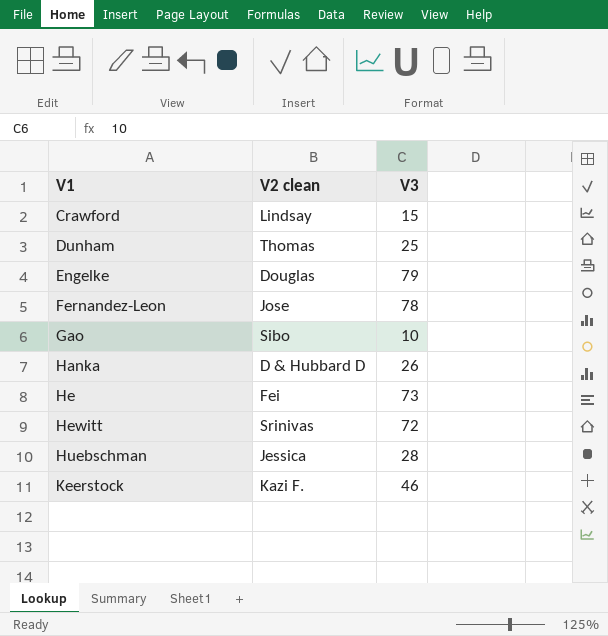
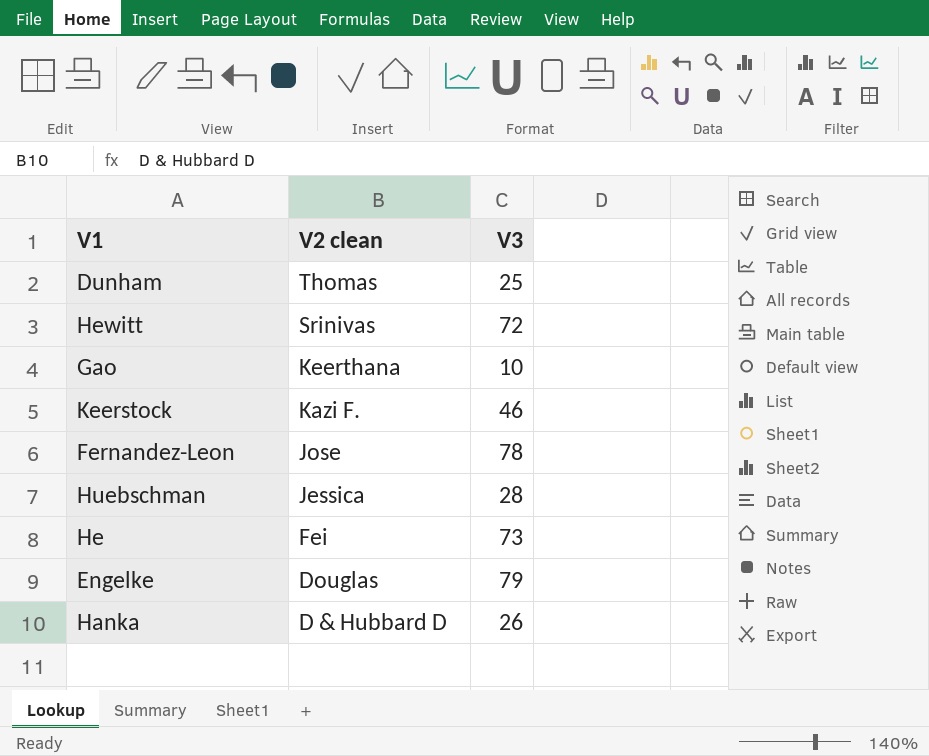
row order: V1 ascending -> V2 clean descending
row Crawford: Lindsay | 15 -> none
Gao | V2 clean: Sibo -> Keerthana

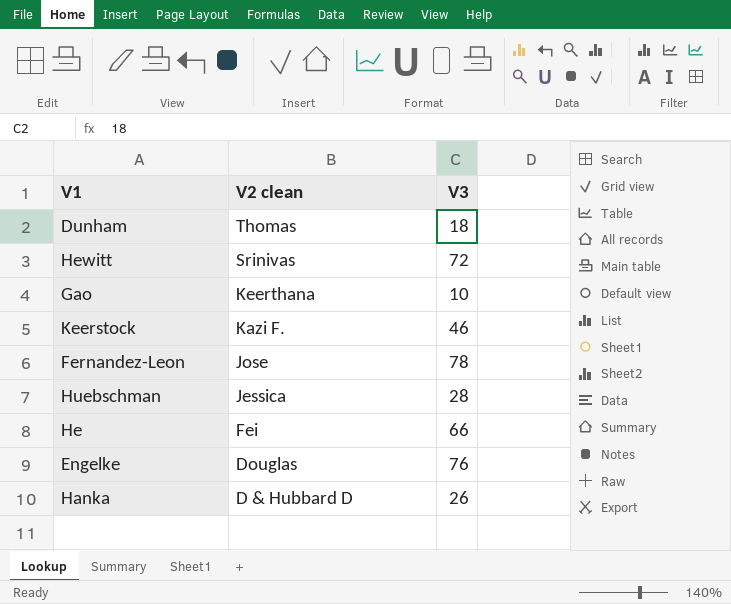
Dunham | V3: 25 -> 18
He | V3: 73 -> 66
Engelke | V3: 79 -> 76

